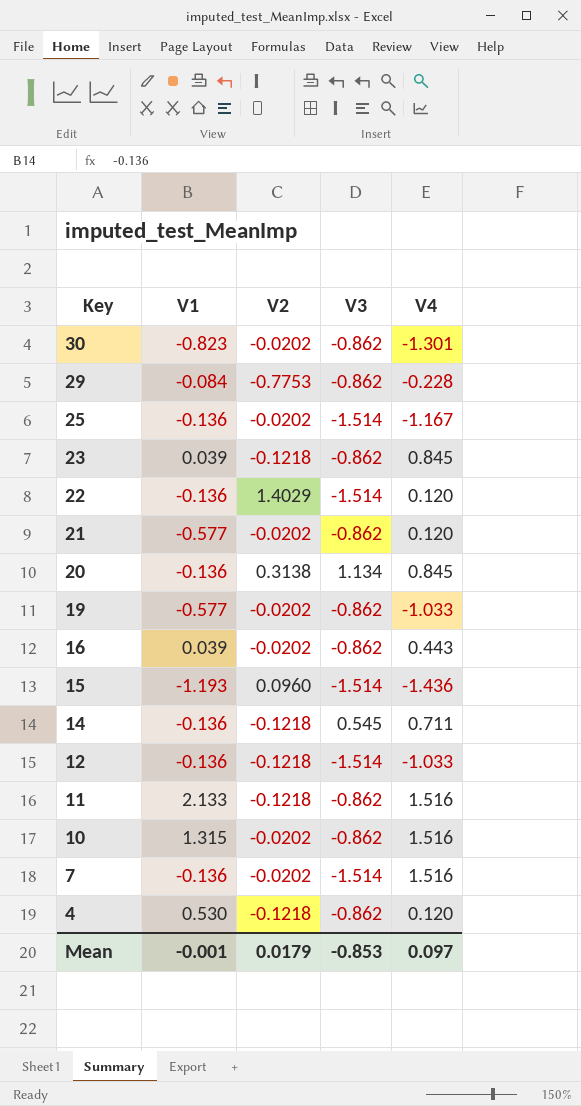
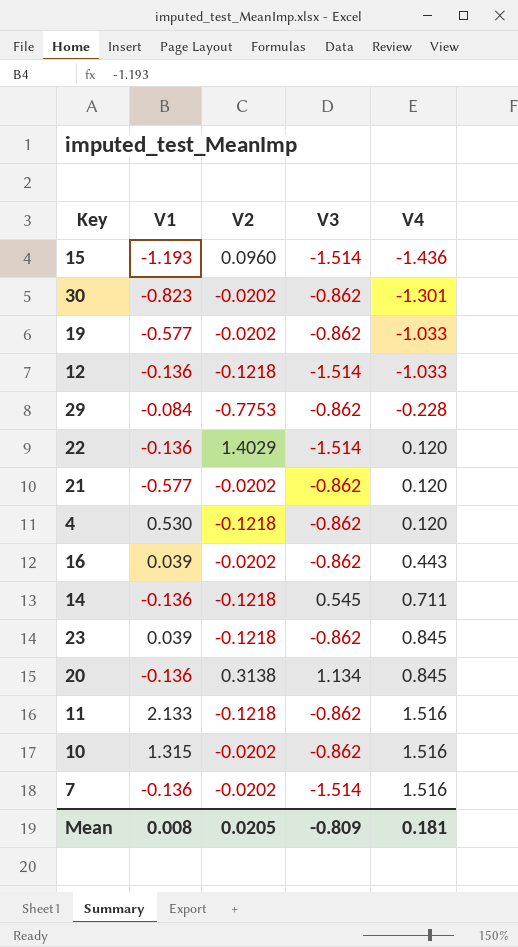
row order: Key descending -> V4 ascending
row 25: -0.136 | -0.0202 | -1.514 | -1.167 -> none
Mean | V1: -0.001 -> 0.008
Mean | V2: 0.0179 -> 0.0205
Mean | V3: -0.853 -> -0.809
Mean | V4: 0.097 -> 0.181

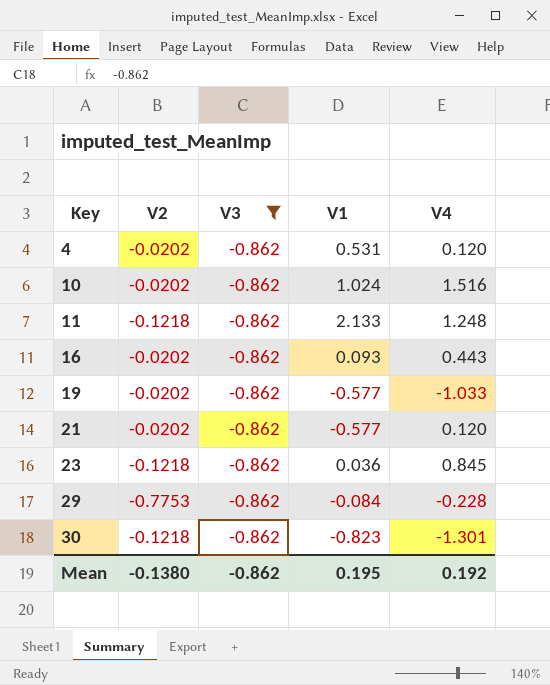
filter: none -> V3 = -0.862
row order: V4 ascending -> Key ascending
column V1 | position: 2 -> 4
4 | V2: -0.1218 -> -0.0202
4 | V1: 0.530 -> 0.531
10 | V1: 1.315 -> 1.024
11 | V4: 1.516 -> 1.248
16 | V1: 0.039 -> 0.093
23 | V1: 0.039 -> 0.036
30 | V2: -0.0202 -> -0.1218
Mean | V2: 0.0205 -> -0.1380
Mean | V3: -0.809 -> -0.862
Mean | V1: 0.008 -> 0.195
Mean | V4: 0.181 -> 0.192

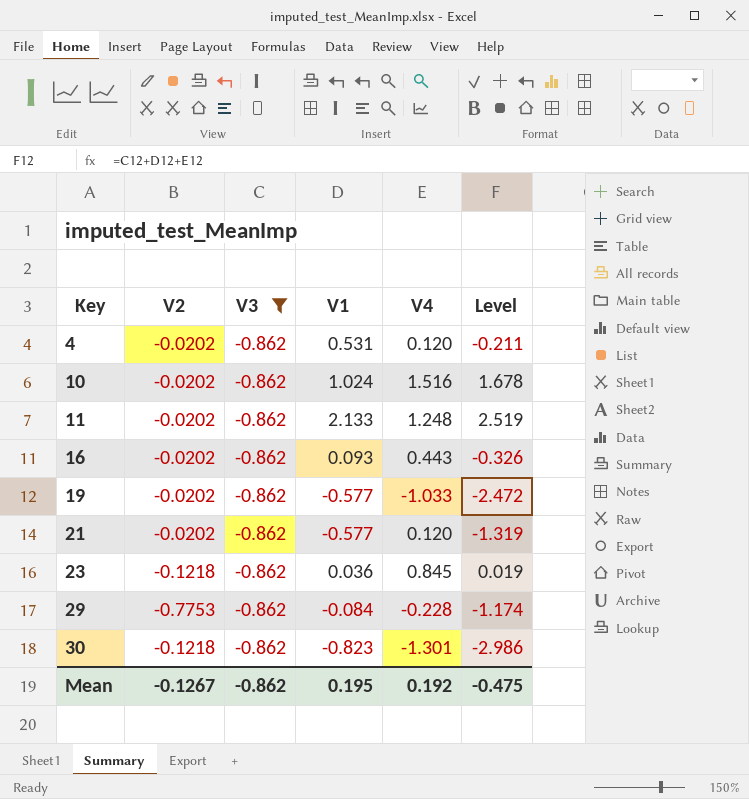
column Level | formula: none -> [V3] + [V1] + [V4]
11 | V2: -0.1218 -> -0.0202
Mean | V2: -0.1380 -> -0.1267

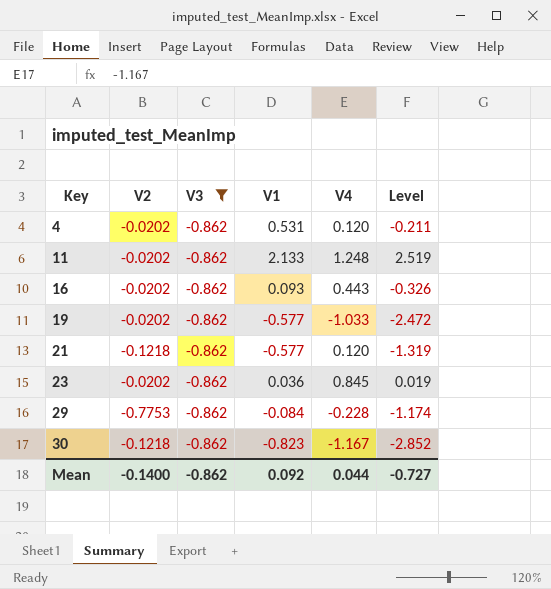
row 10: -0.0202 | -0.862 | 1.024 | 1.516 | 1.678 -> none
21 | V2: -0.0202 -> -0.1218
23 | V2: -0.1218 -> -0.0202
30 | V4: -1.301 -> -1.167
30 | Level: -2.986 -> -2.852
Mean | V2: -0.1267 -> -0.1400
Mean | V1: 0.195 -> 0.092
Mean | V4: 0.192 -> 0.044
Mean | Level: -0.475 -> -0.727

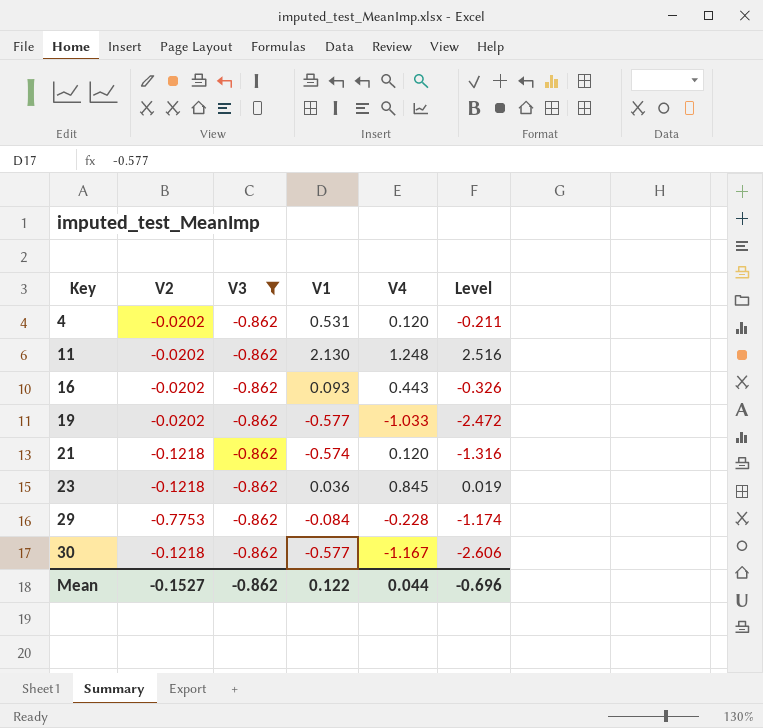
11 | V1: 2.133 -> 2.130
11 | Level: 2.519 -> 2.516
21 | V1: -0.577 -> -0.574
21 | Level: -1.319 -> -1.316
23 | V2: -0.0202 -> -0.1218
30 | V1: -0.823 -> -0.577
30 | Level: -2.852 -> -2.606
Mean | V2: -0.1400 -> -0.1527
Mean | V1: 0.092 -> 0.122
Mean | Level: -0.727 -> -0.696

